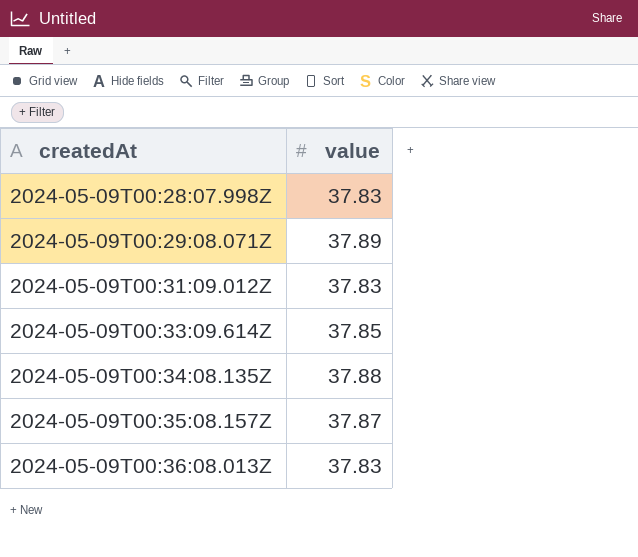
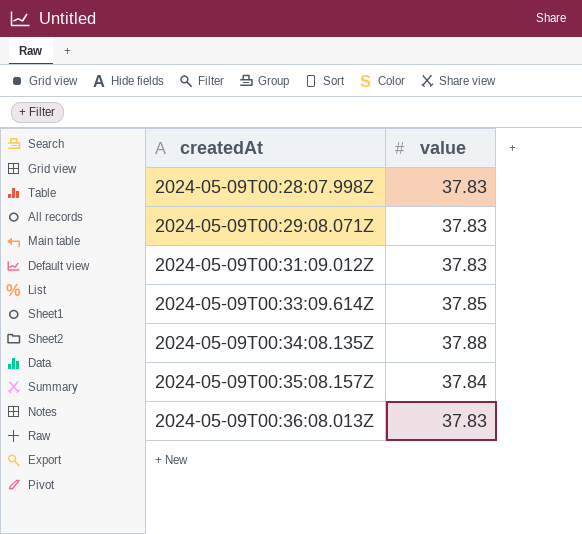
2024-05-09T00:29:08.071Z | value: 37.89 -> 37.83
2024-05-09T00:35:08.157Z | value: 37.87 -> 37.84

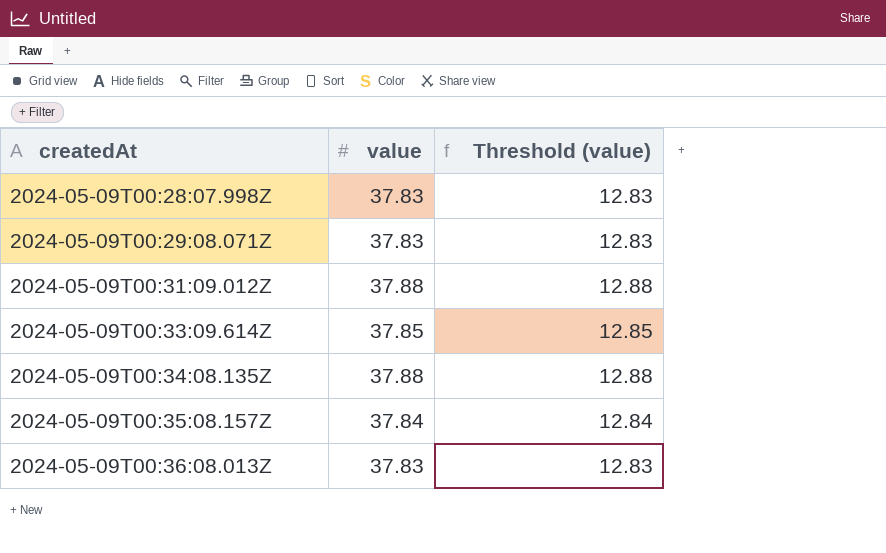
column Threshold (value) | formula: none -> [value] - 25
2024-05-09T00:31:09.012Z | value: 37.83 -> 37.88

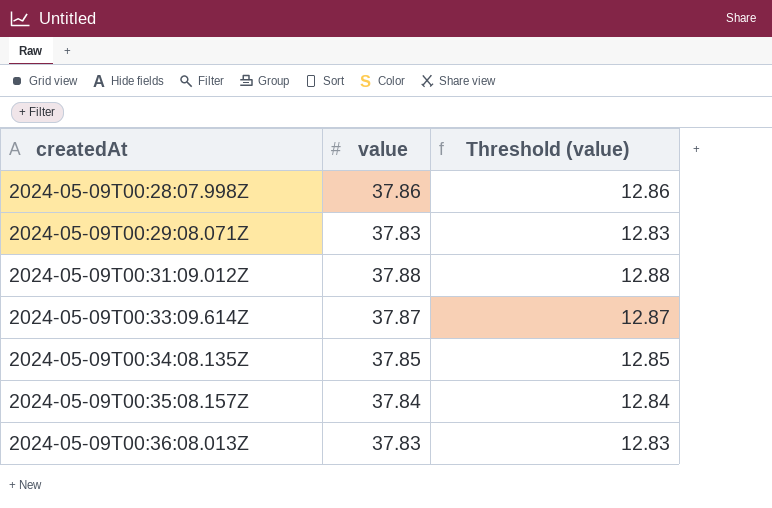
2024-05-09T00:28:07.998Z | value: 37.83 -> 37.86
2024-05-09T00:28:07.998Z | Threshold (value): 12.83 -> 12.86
2024-05-09T00:33:09.614Z | value: 37.85 -> 37.87
2024-05-09T00:33:09.614Z | Threshold (value): 12.85 -> 12.87
2024-05-09T00:34:08.135Z | value: 37.88 -> 37.85
2024-05-09T00:34:08.135Z | Threshold (value): 12.88 -> 12.85

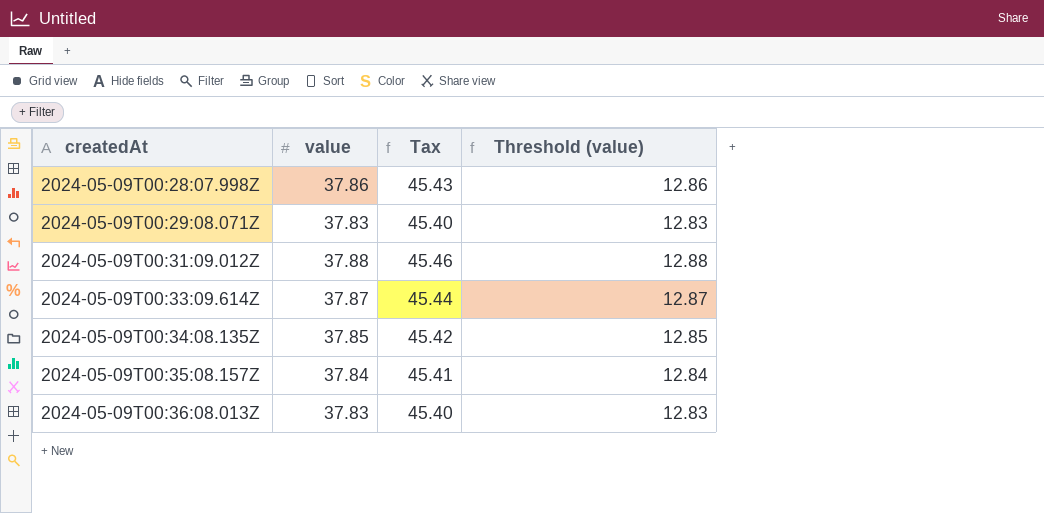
column Tax | formula: none -> [value] * 1.2

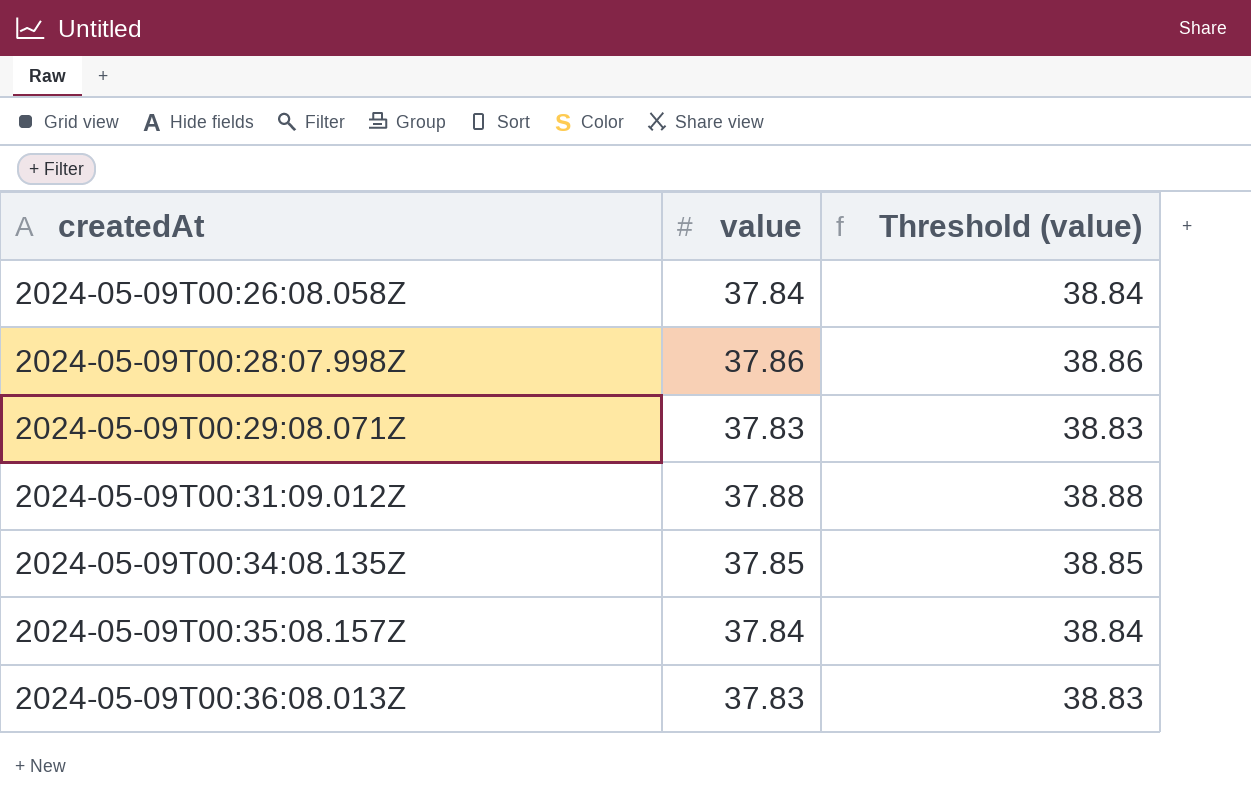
column Tax | formula: [value] * 1.2 -> none
column Threshold (value) | formula: [value] - 25 -> [value] + 1
row 2024-05-09T00:33:09.614Z: 37.87 | 45.44 | 12.87 -> none
row 2024-05-09T00:26:08.058Z: none -> 37.84 | 38.84

